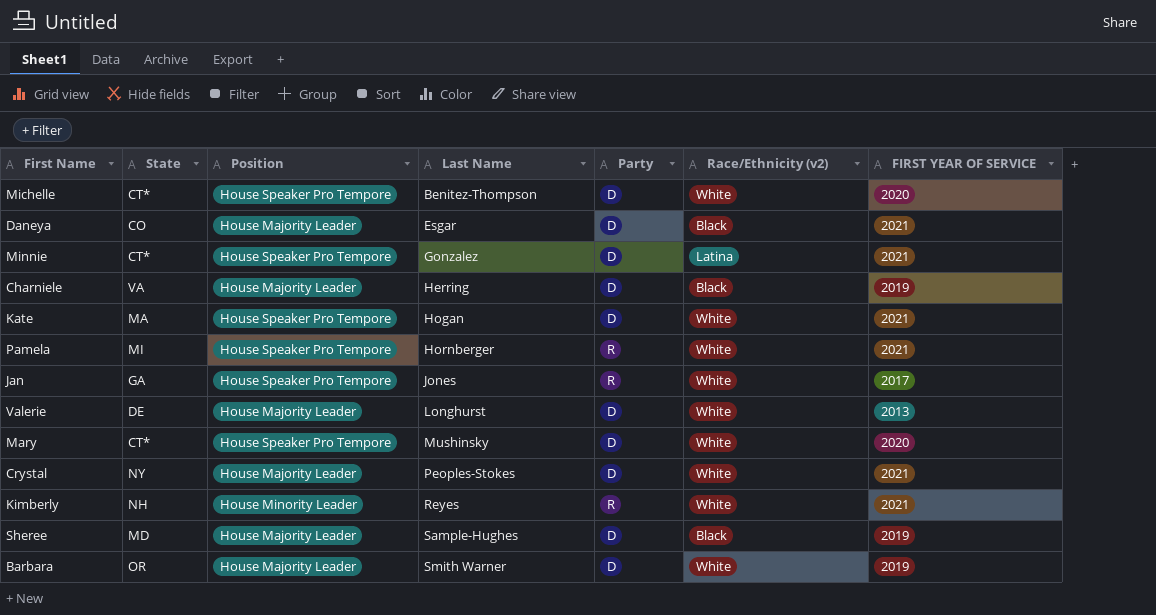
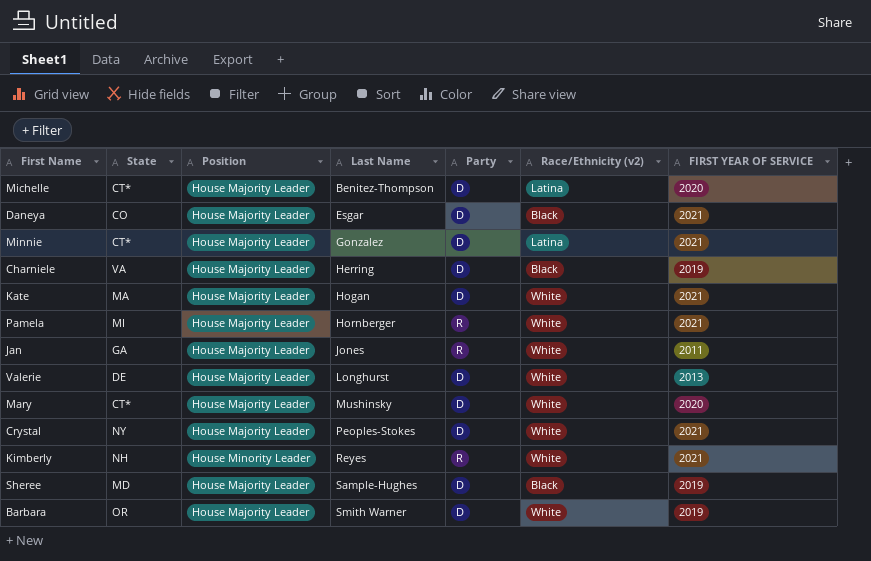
Michelle | Position: House Speaker Pro Tempore -> House Majority Leader
Michelle | Race/Ethnicity (v2): White -> Latina
Minnie | Position: House Speaker Pro Tempore -> House Majority Leader
Kate | Position: House Speaker Pro Tempore -> House Majority Leader
Pamela | Position: House Speaker Pro Tempore -> House Majority Leader
Jan | Position: House Speaker Pro Tempore -> House Majority Leader
Jan | FIRST YEAR OF SERVICE: 2017 -> 2011
Mary | Position: House Speaker Pro Tempore -> House Majority Leader

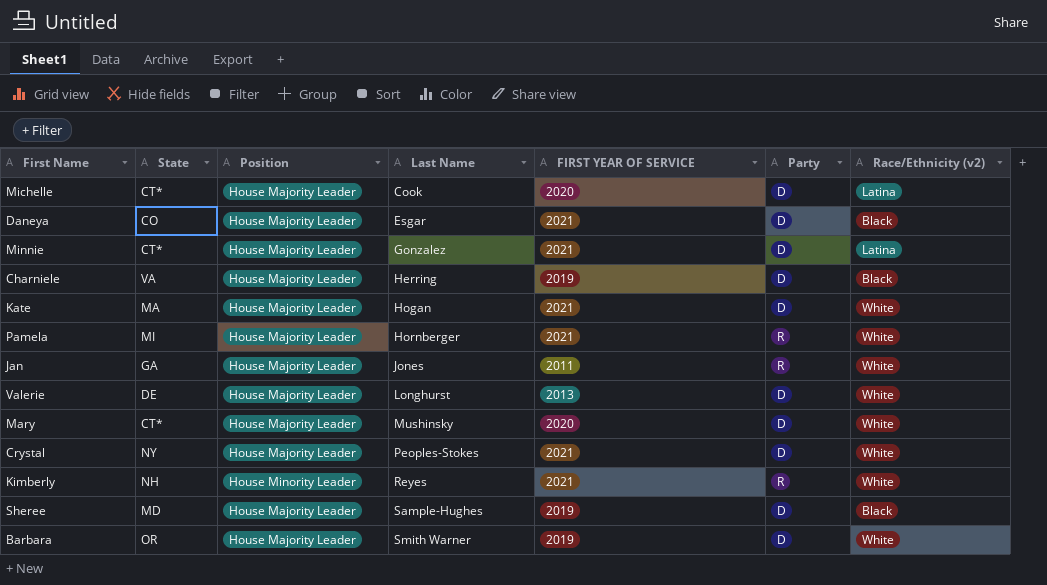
column FIRST YEAR OF SERVICE | position: 7 -> 5
Michelle | Last Name: Benitez-Thompson -> Cook

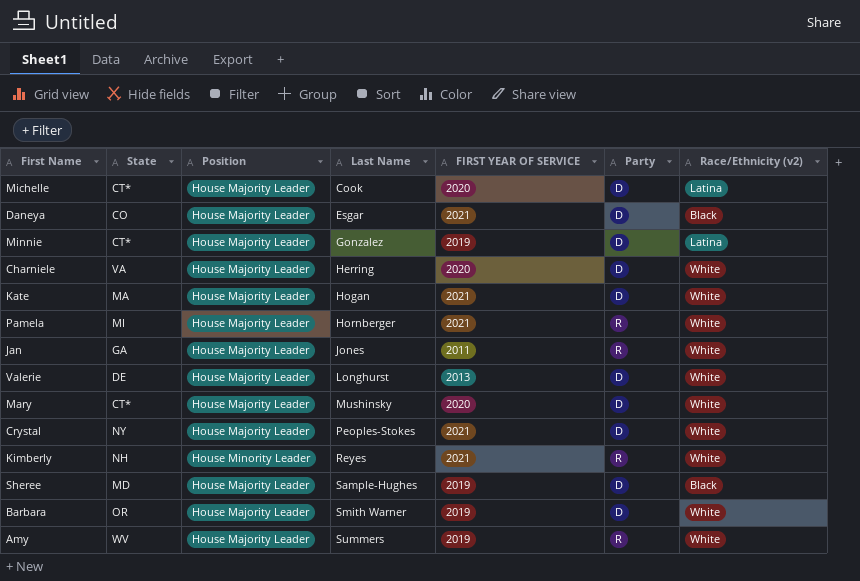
Minnie | FIRST YEAR OF SERVICE: 2021 -> 2019
Charniele | FIRST YEAR OF SERVICE: 2019 -> 2020
Charniele | Race/Ethnicity (v2): Black -> White
row Amy: none -> WV | House Majority Leader | Summers | 2019 | R | White

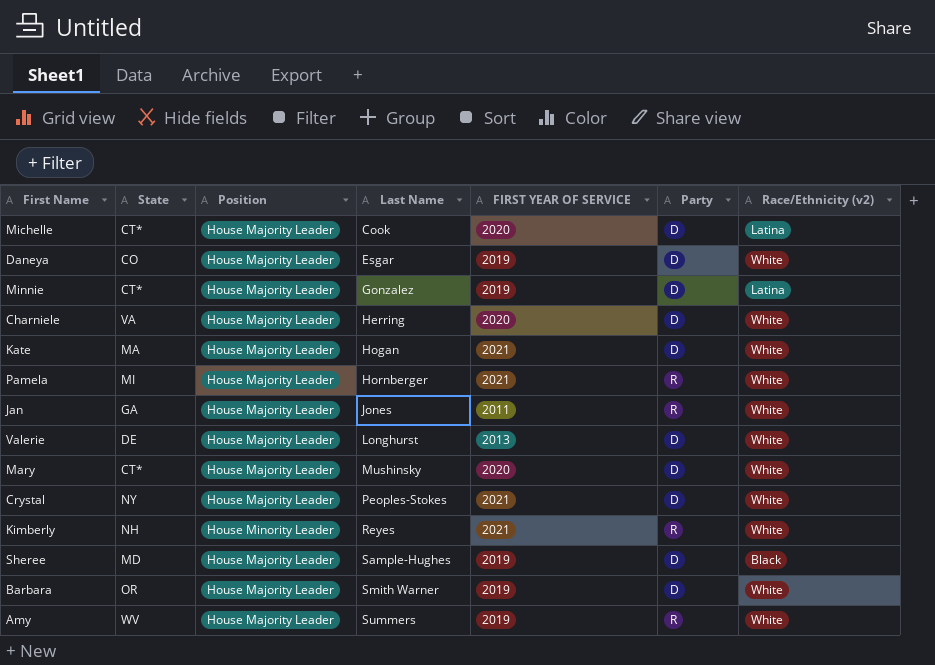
Daneya | FIRST YEAR OF SERVICE: 2021 -> 2019
Daneya | Race/Ethnicity (v2): Black -> White

